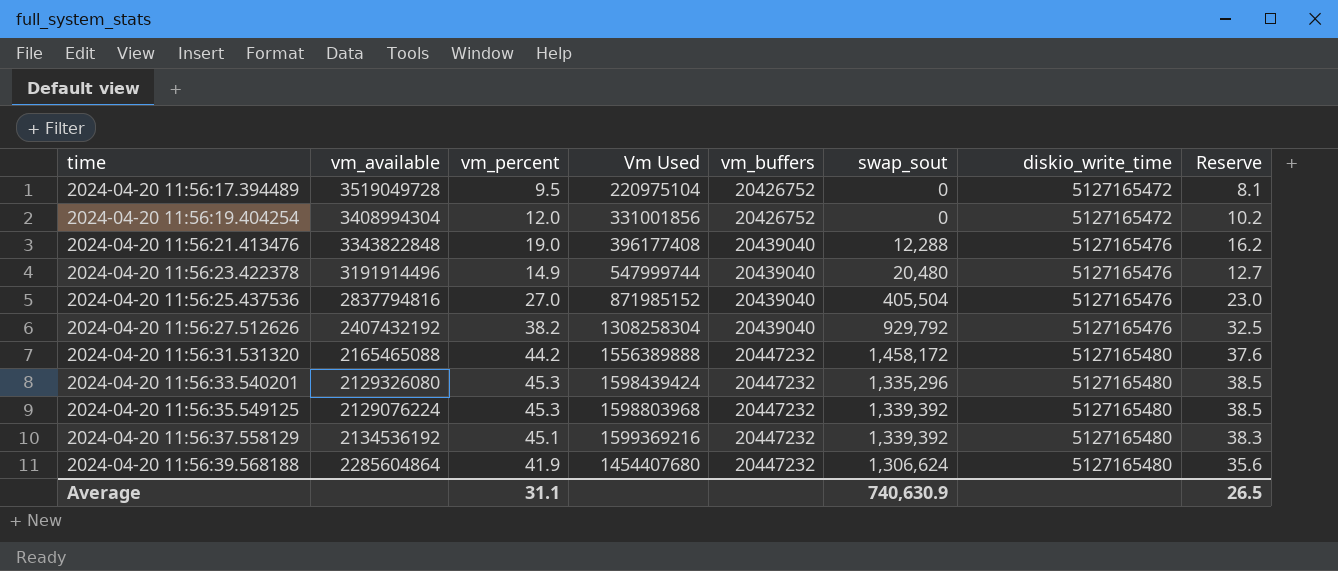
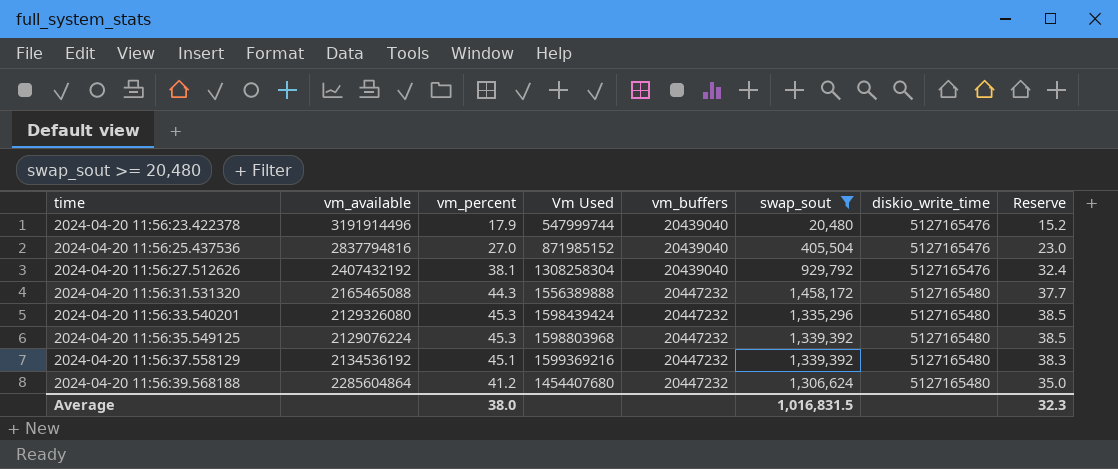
filter: none -> swap_sout >= 20,480
2024-04-20 11:56:23.422378 | vm_percent: 14.9 -> 17.9
2024-04-20 11:56:23.422378 | Reserve: 12.7 -> 15.2
2024-04-20 11:56:27.512626 | vm_percent: 38.2 -> 38.1
2024-04-20 11:56:27.512626 | Reserve: 32.5 -> 32.4
2024-04-20 11:56:31.531320 | vm_percent: 44.2 -> 44.3
2024-04-20 11:56:31.531320 | Reserve: 37.6 -> 37.7
2024-04-20 11:56:39.568188 | vm_percent: 41.9 -> 41.2
2024-04-20 11:56:39.568188 | Reserve: 35.6 -> 35.0
Average | vm_percent: 31.1 -> 38.0
Average | swap_sout: 740,630.9 -> 1,016,831.5
Average | Reserve: 26.5 -> 32.3

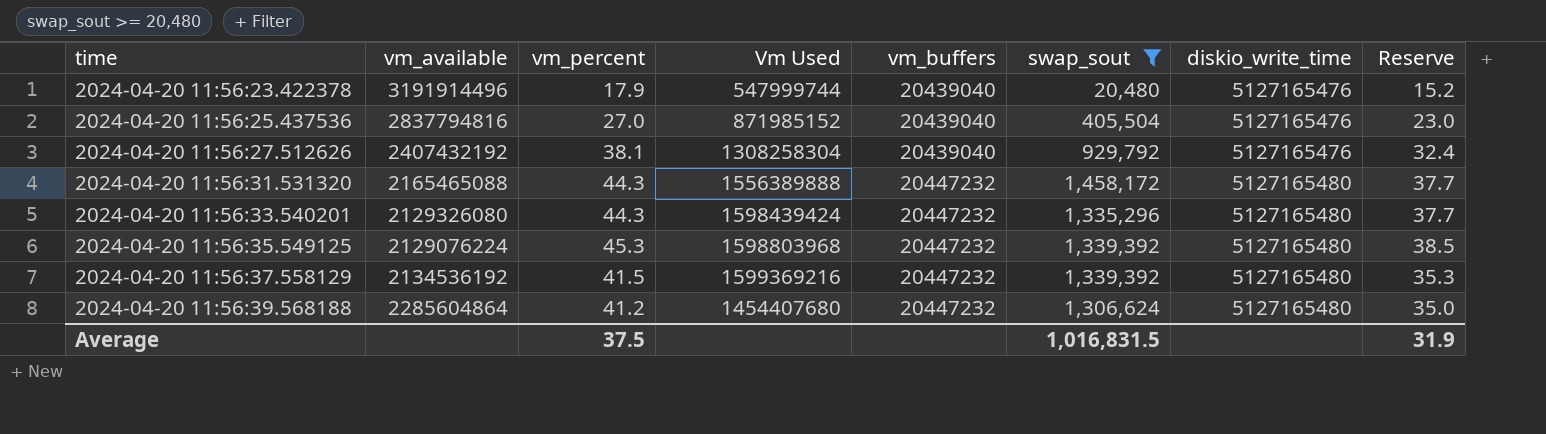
2024-04-20 11:56:33.540201 | vm_percent: 45.3 -> 44.3
2024-04-20 11:56:33.540201 | Reserve: 38.5 -> 37.7
2024-04-20 11:56:37.558129 | vm_percent: 45.1 -> 41.5
2024-04-20 11:56:37.558129 | Reserve: 38.3 -> 35.3
Average | vm_percent: 38.0 -> 37.5
Average | Reserve: 32.3 -> 31.9

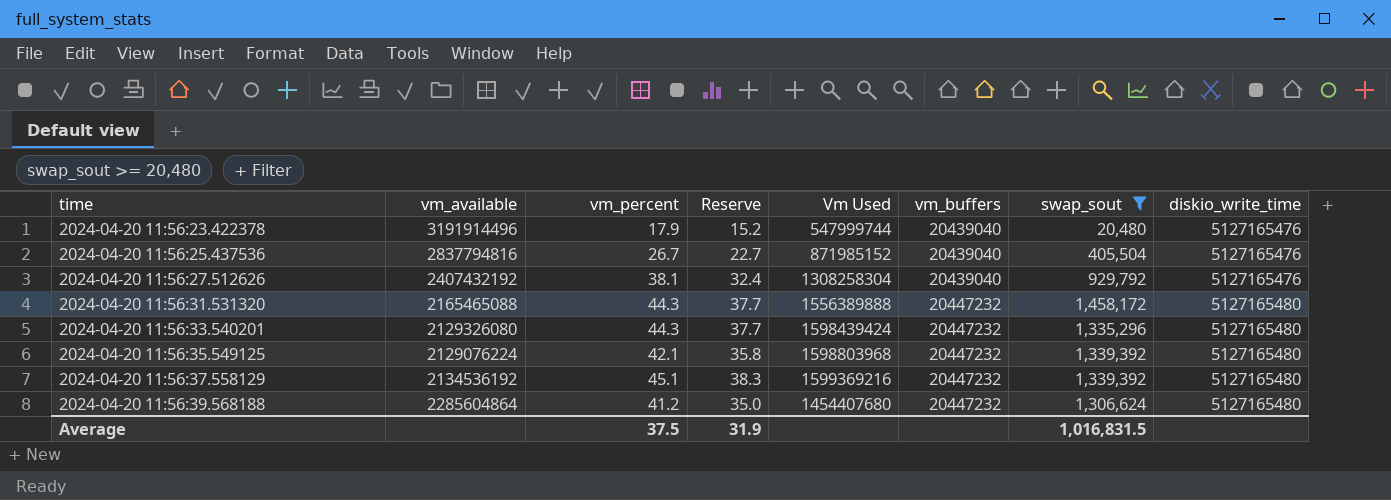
column Reserve | position: 8 -> 4
2024-04-20 11:56:25.437536 | vm_percent: 27.0 -> 26.7
2024-04-20 11:56:25.437536 | Reserve: 23.0 -> 22.7
2024-04-20 11:56:35.549125 | vm_percent: 45.3 -> 42.1
2024-04-20 11:56:35.549125 | Reserve: 38.5 -> 35.8
2024-04-20 11:56:37.558129 | vm_percent: 41.5 -> 45.1
2024-04-20 11:56:37.558129 | Reserve: 35.3 -> 38.3

